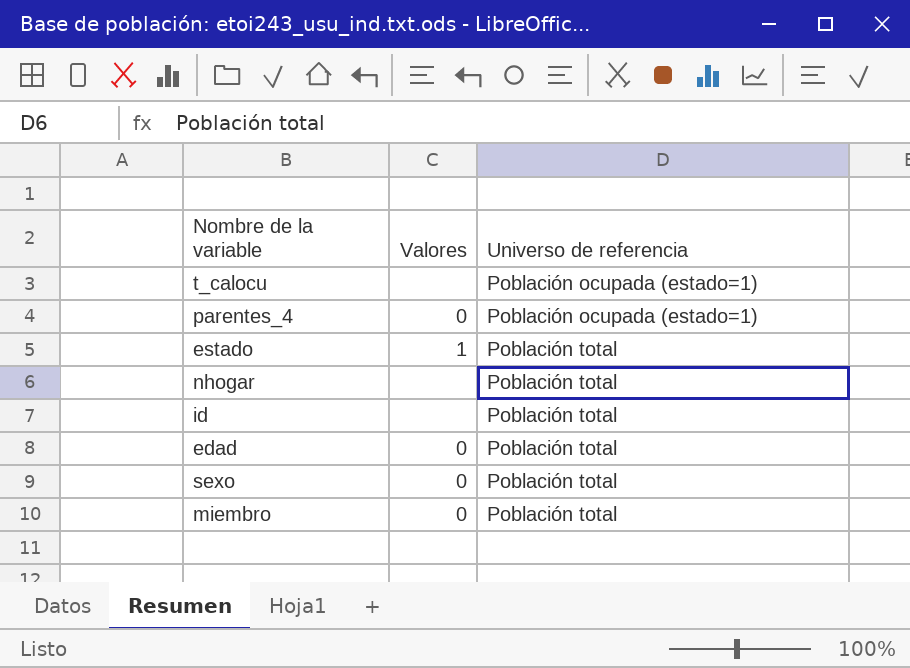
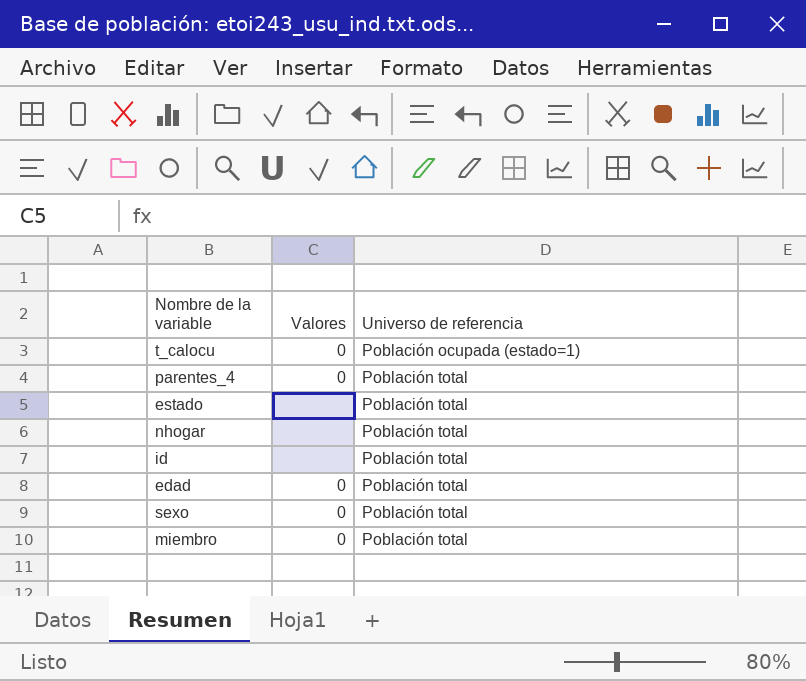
t_calocu | Valores: none -> 0
parentes_4 | Universo de referencia: Población ocupada (estado=1) -> Población total
estado | Valores: 1 -> none

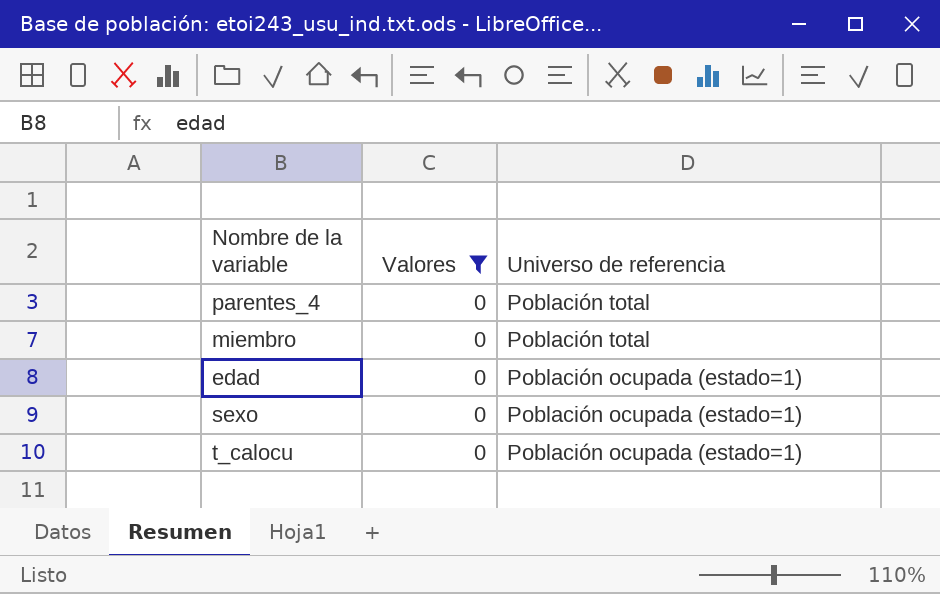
filter: none -> Valores = 0
row order: Universo de referencia ascending -> Universo de referencia descending
edad | Universo de referencia: Población total -> Población ocupada (estado=1)
sexo | Universo de referencia: Población total -> Población ocupada (estado=1)

